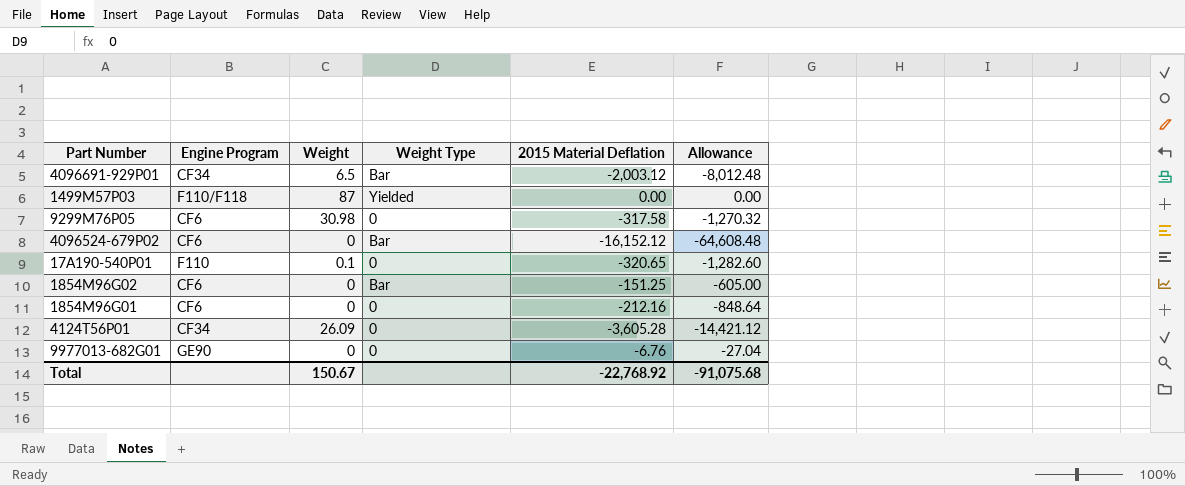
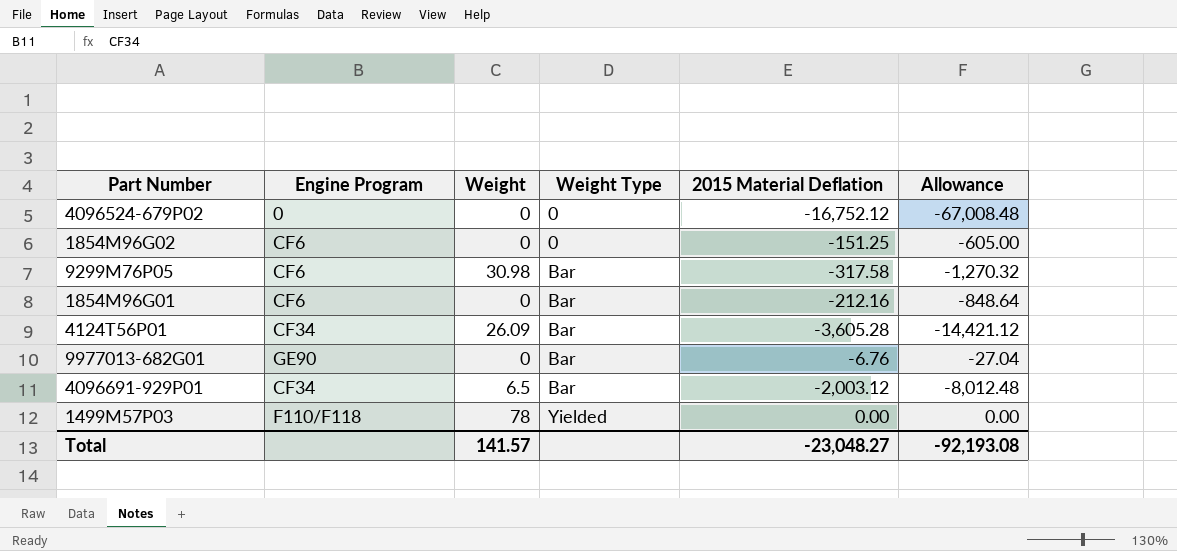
row order: none -> Weight Type ascending
row 17A190-540P01: F110 | 0.1 | 0 | -320.65 | -1,282.60 -> none
4096524-679P02 | Engine Program: CF6 -> 0
4096524-679P02 | Weight Type: Bar -> 0
4096524-679P02 | 2015 Material Deflation: -16,152.12 -> -16,752.12
4096524-679P02 | Allowance: -64,608.48 -> -67,008.48
1854M96G02 | Weight Type: Bar -> 0
9299M76P05 | Weight Type: 0 -> Bar
1854M96G01 | Weight Type: 0 -> Bar
4124T56P01 | Weight Type: 0 -> Bar
9977013-682G01 | Weight Type: 0 -> Bar
1499M57P03 | Weight: 87 -> 78
Total | Weight: 150.67 -> 141.57
Total | 2015 Material Deflation: -22,768.92 -> -23,048.27
Total | Allowance: -91,075.68 -> -92,193.08

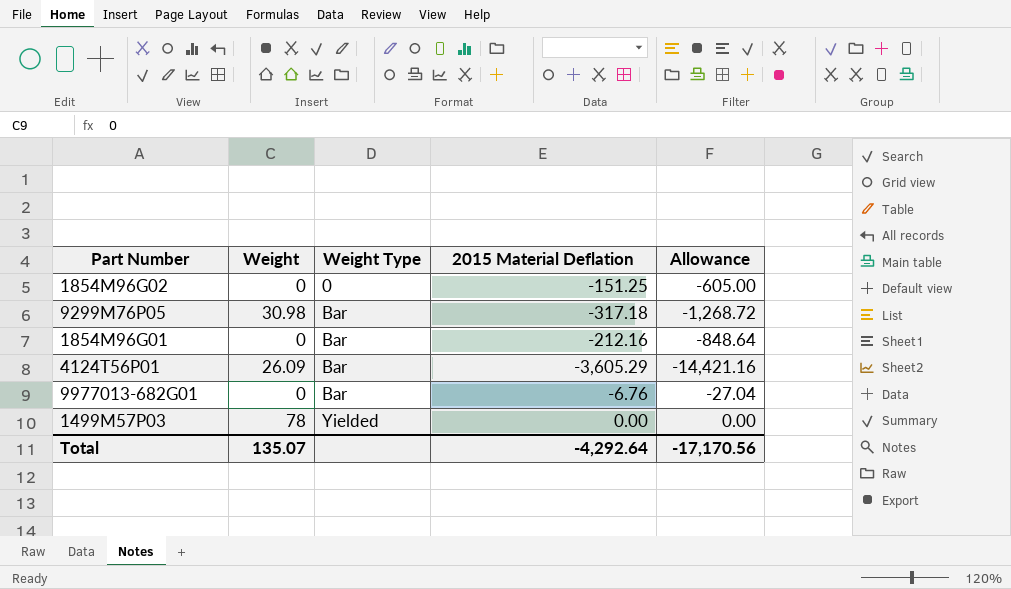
column Engine Program | position: 2 -> none
row 4096524-679P02: 0 | 0 | 0 | -16,752.12 | -67,008.48 -> none
row 4096691-929P01: CF34 | 6.5 | Bar | -2,003.12 | -8,012.48 -> none
9299M76P05 | 2015 Material Deflation: -317.58 -> -317.18
9299M76P05 | Allowance: -1,270.32 -> -1,268.72
4124T56P01 | 2015 Material Deflation: -3,605.28 -> -3,605.29
4124T56P01 | Allowance: -14,421.12 -> -14,421.16
Total | Weight: 141.57 -> 135.07
Total | 2015 Material Deflation: -23,048.27 -> -4,292.64
Total | Allowance: -92,193.08 -> -17,170.56

